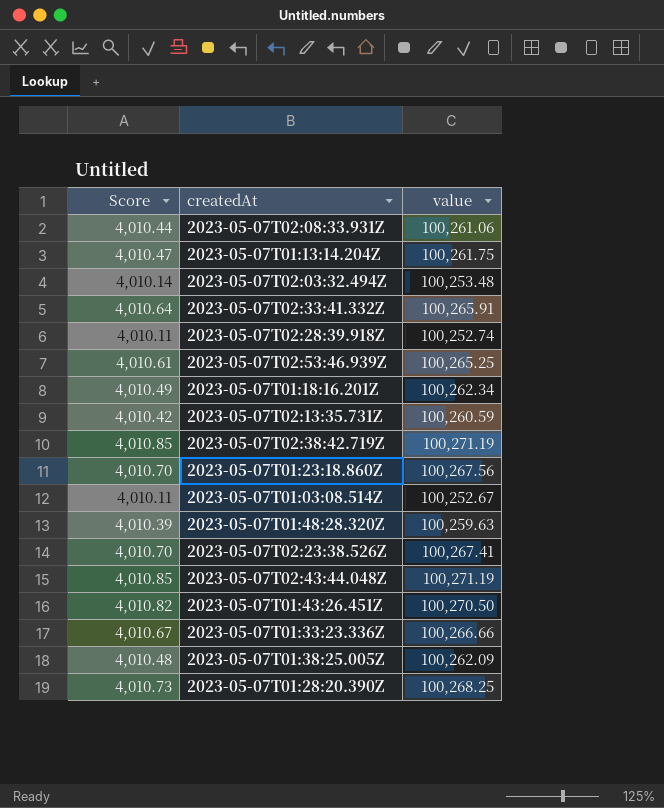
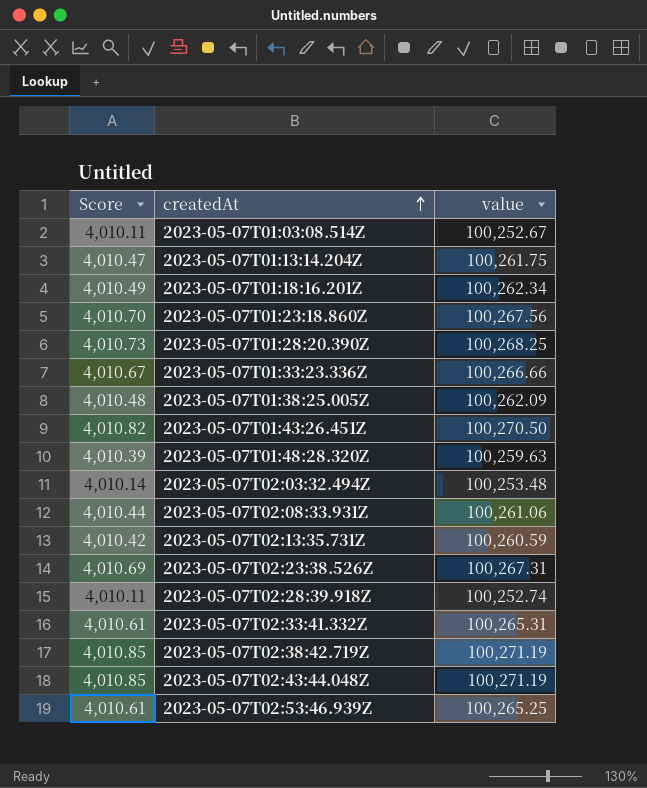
row order: none -> createdAt ascending
2023-05-07T02:23:38.526Z | Score: 4,010.70 -> 4,010.69
2023-05-07T02:23:38.526Z | value: 100,267.41 -> 100,267.31
2023-05-07T02:33:41.332Z | Score: 4,010.64 -> 4,010.61
2023-05-07T02:33:41.332Z | value: 100,265.91 -> 100,265.31

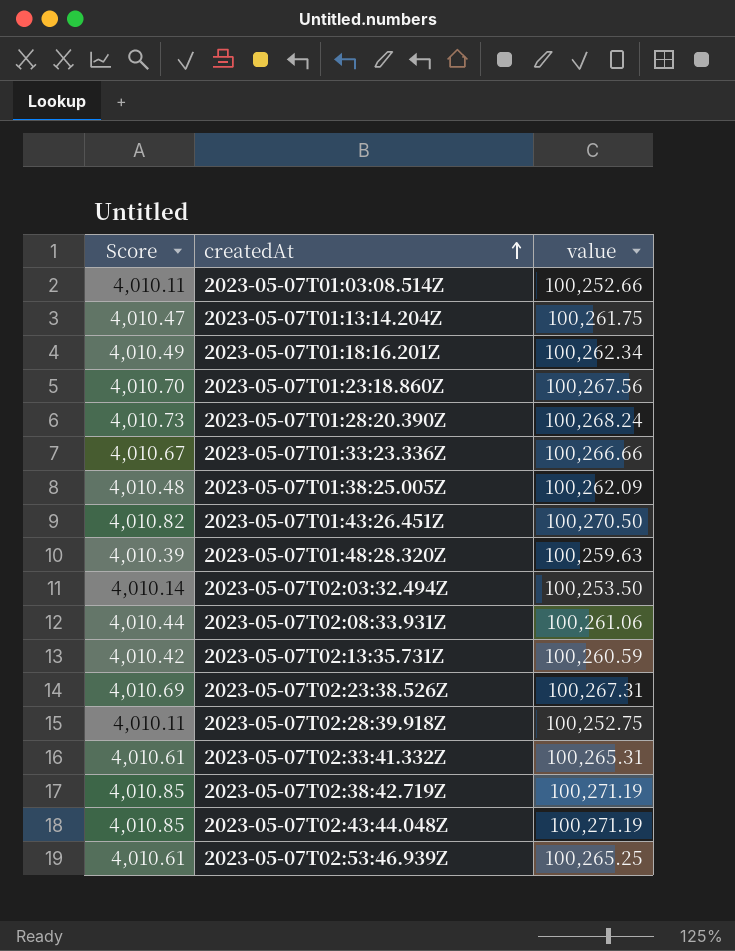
2023-05-07T01:03:08.514Z | value: 100,252.67 -> 100,252.66
2023-05-07T01:28:20.390Z | value: 100,268.25 -> 100,268.24
2023-05-07T02:03:32.494Z | value: 100,253.48 -> 100,253.50
2023-05-07T02:28:39.918Z | value: 100,252.74 -> 100,252.75

